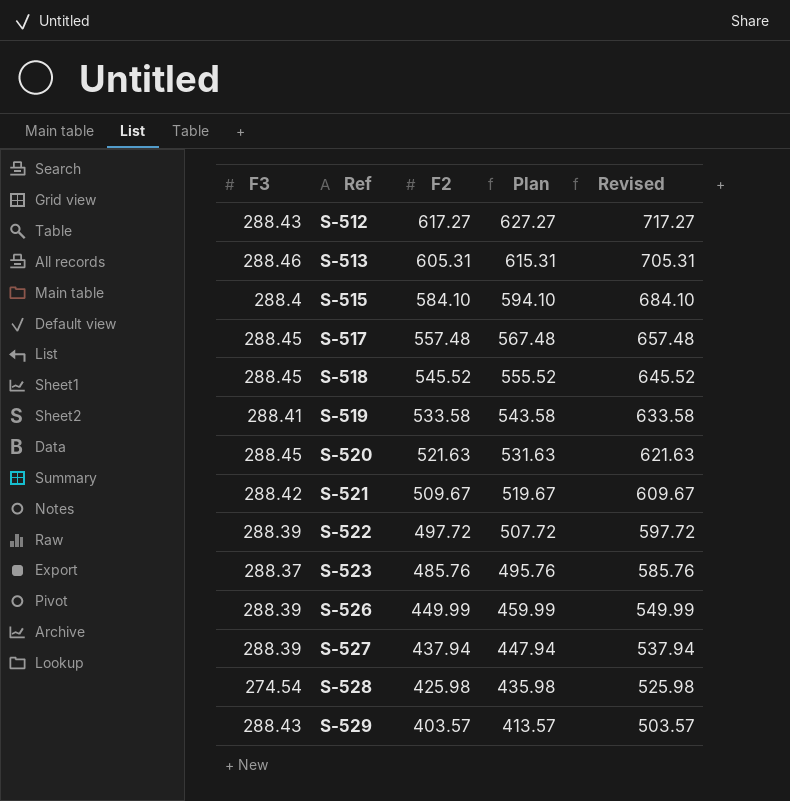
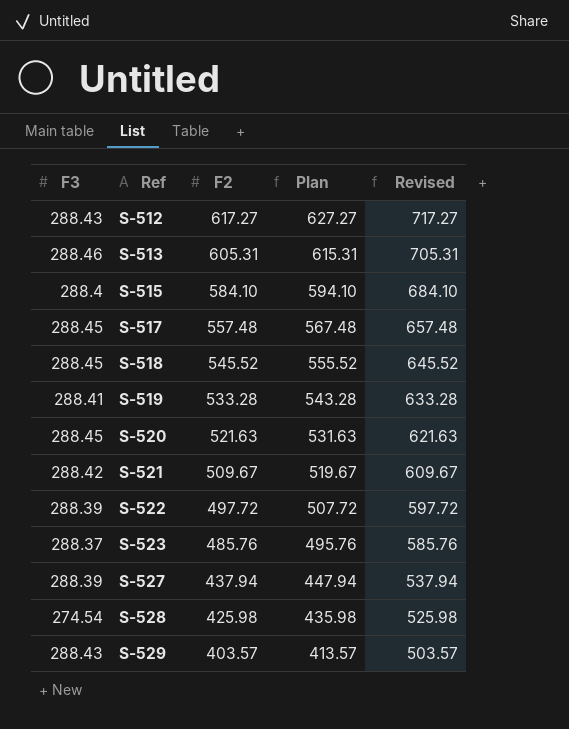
row S-526: 288.39 | 449.99 | 459.99 | 549.99 -> none
S-519 | F2: 533.58 -> 533.28
S-519 | Plan: 543.58 -> 543.28
S-519 | Revised: 633.58 -> 633.28

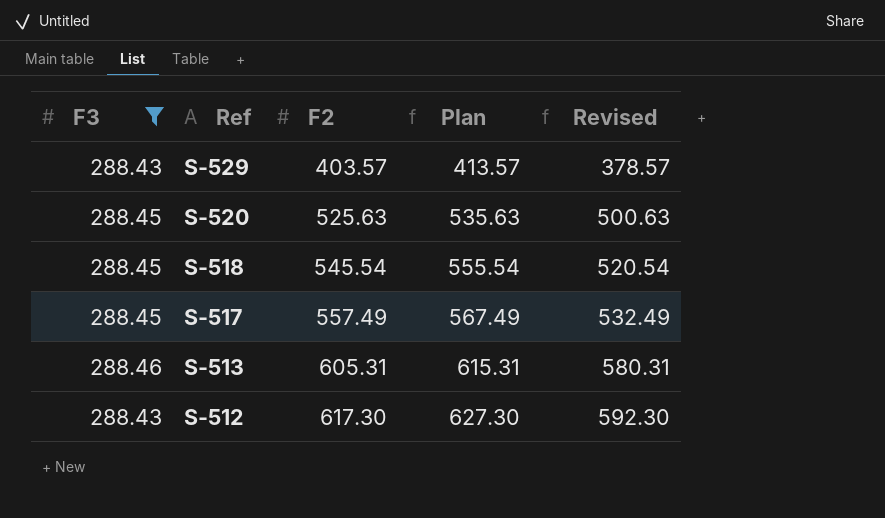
filter: none -> F3 >= 288.43
row order: Ref ascending -> Ref descending
column Revised | formula: [F2] + 100 -> [F2] - 25
S-520 | F2: 521.63 -> 525.63
S-520 | Plan: 531.63 -> 535.63
S-518 | F2: 545.52 -> 545.54
S-518 | Plan: 555.52 -> 555.54
S-517 | F2: 557.48 -> 557.49
S-517 | Plan: 567.48 -> 567.49
S-512 | F2: 617.27 -> 617.30
S-512 | Plan: 627.27 -> 627.30

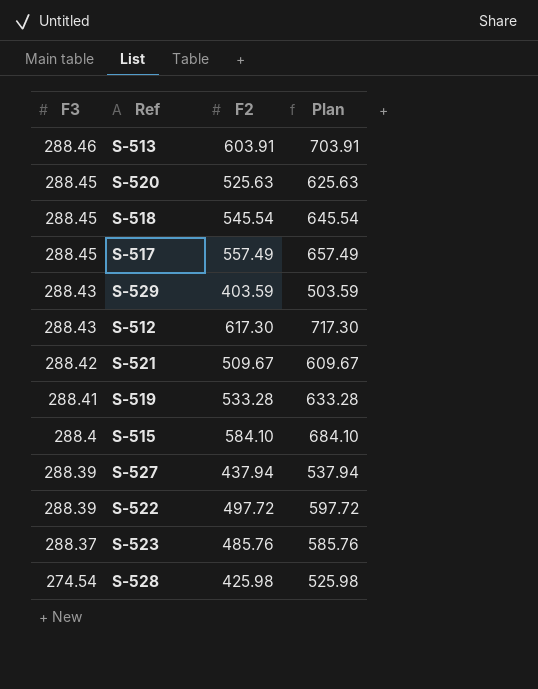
filter: F3 >= 288.43 -> none
row order: Ref descending -> F3 descending
column Revised | formula: [F2] - 25 -> none
column Plan | formula: [F2] + 10 -> [F2] + 100
S-513 | F2: 605.31 -> 603.91
S-529 | F2: 403.57 -> 403.59

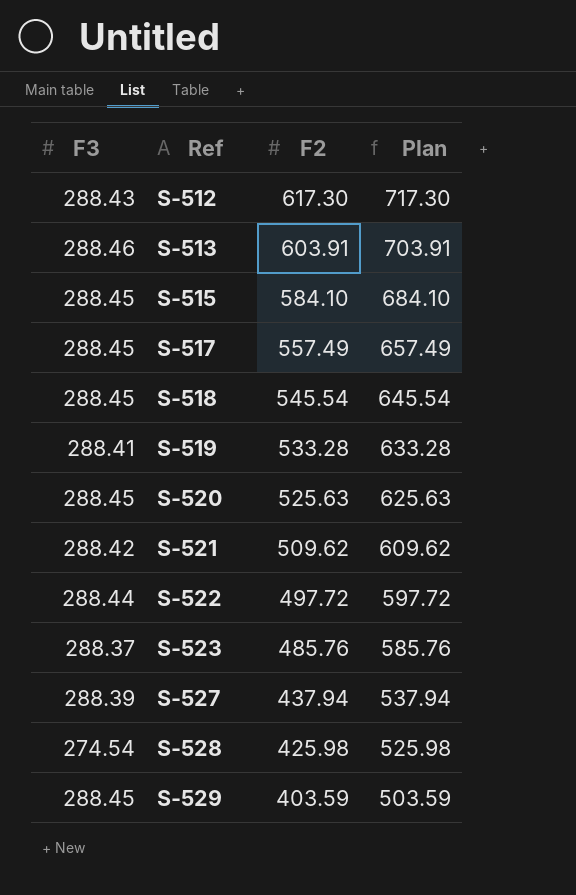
row order: F3 descending -> Ref ascending
S-515 | F3: 288.4 -> 288.45
S-521 | F2: 509.67 -> 509.62
S-521 | Plan: 609.67 -> 609.62
S-522 | F3: 288.39 -> 288.44
S-529 | F3: 288.43 -> 288.45

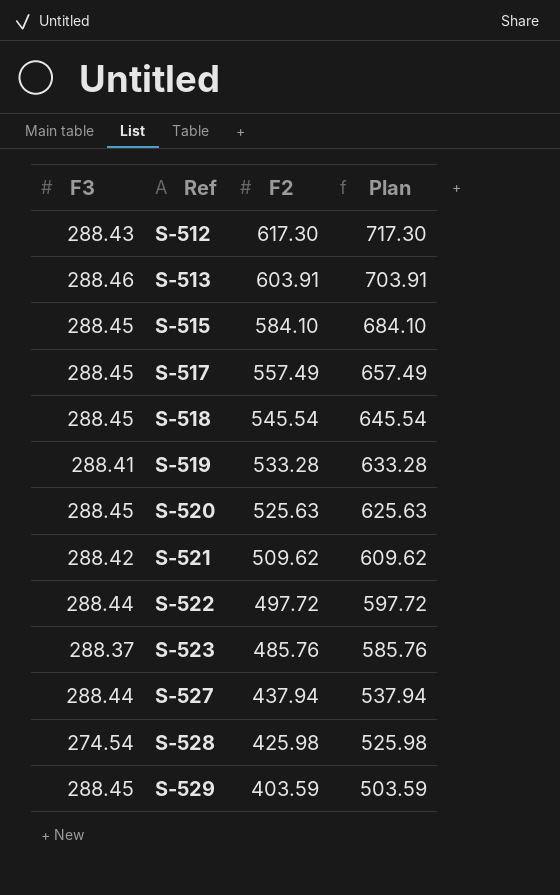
S-527 | F3: 288.39 -> 288.44

